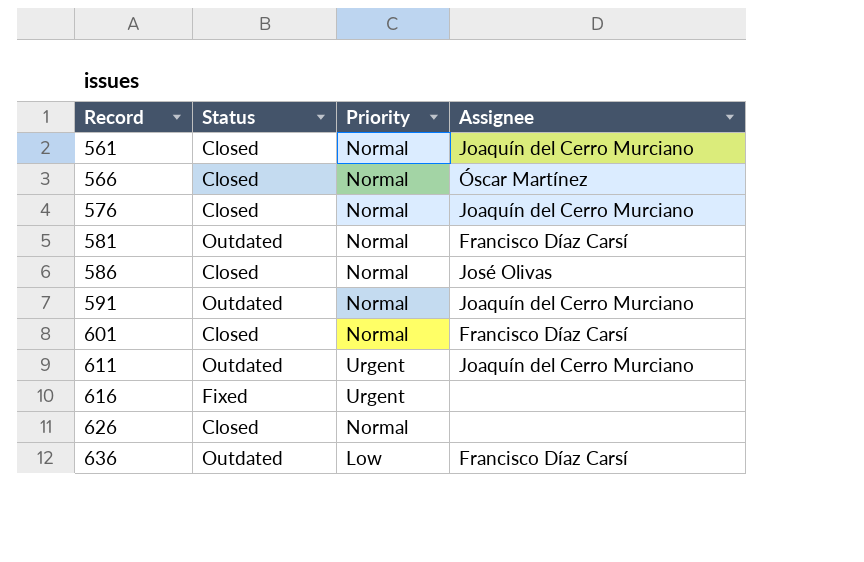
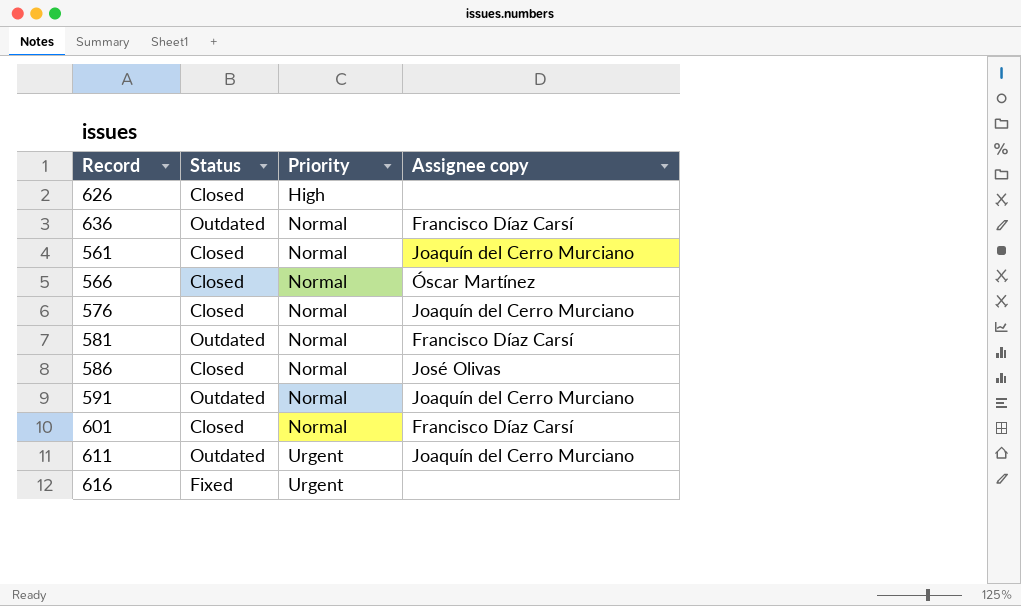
row order: Record ascending -> Priority ascending
column name: Assignee -> Assignee copy
626 | Priority: Normal -> High
636 | Priority: Low -> Normal

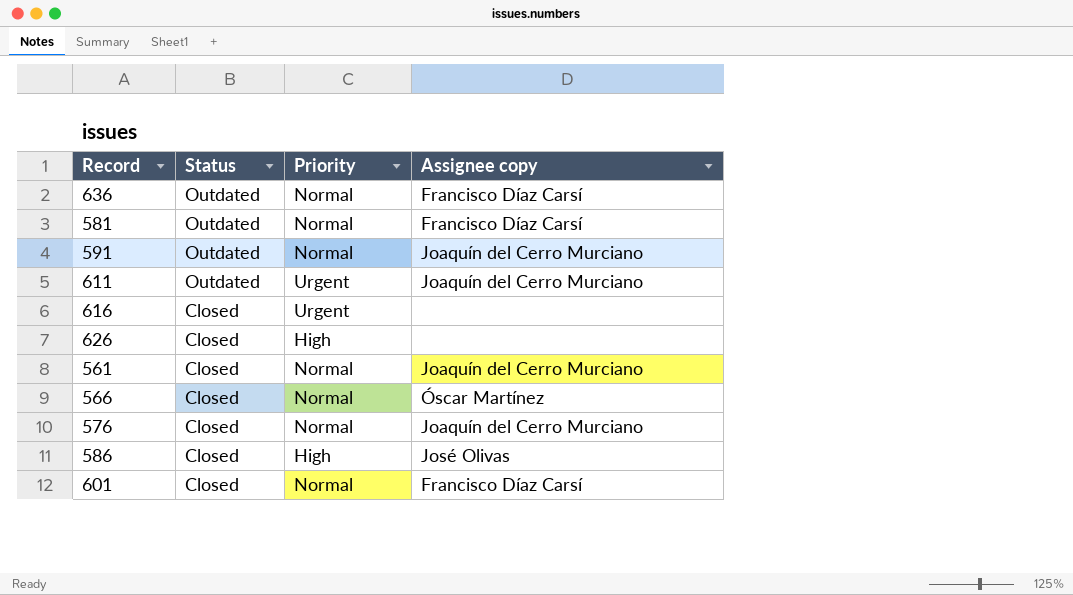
row order: Priority ascending -> Status descending
616 | Status: Fixed -> Closed
586 | Priority: Normal -> High

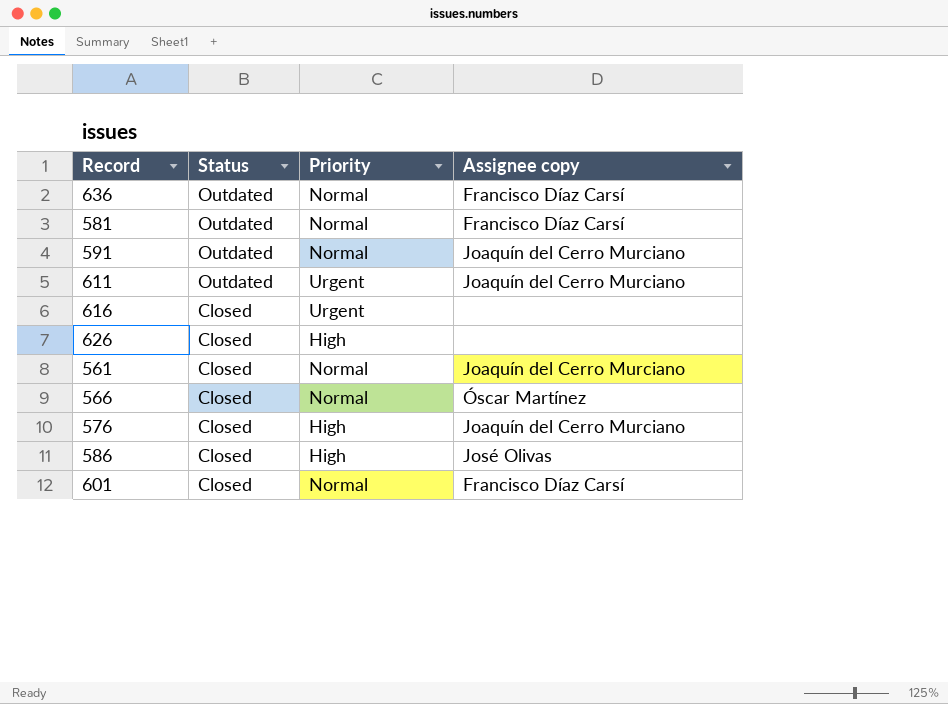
576 | Priority: Normal -> High

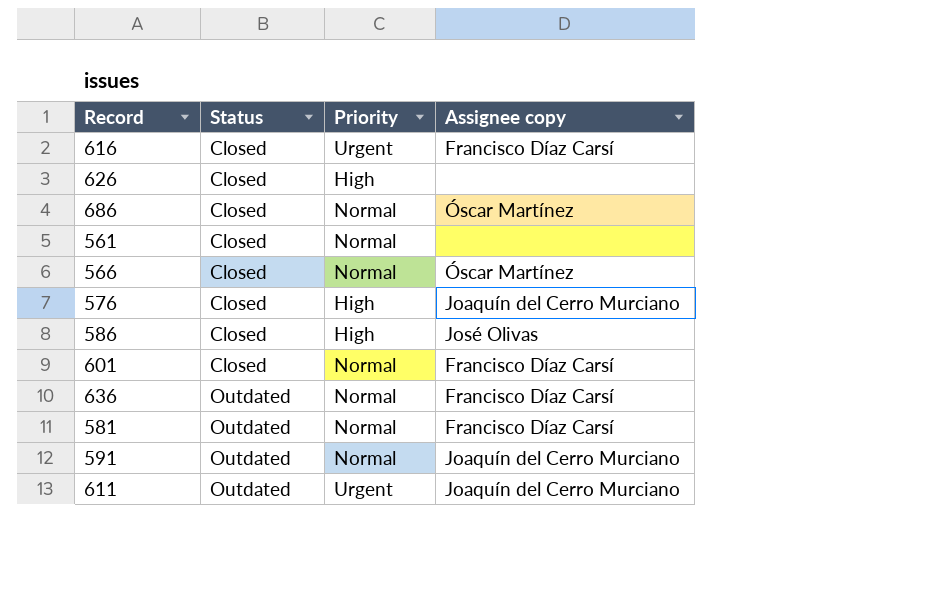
row order: Status descending -> Status ascending
616 | Assignee copy: none -> Francisco Díaz Carsí
row 686: none -> Closed | Normal | Óscar Martínez
561 | Assignee copy: Joaquín del Cerro Murciano -> none

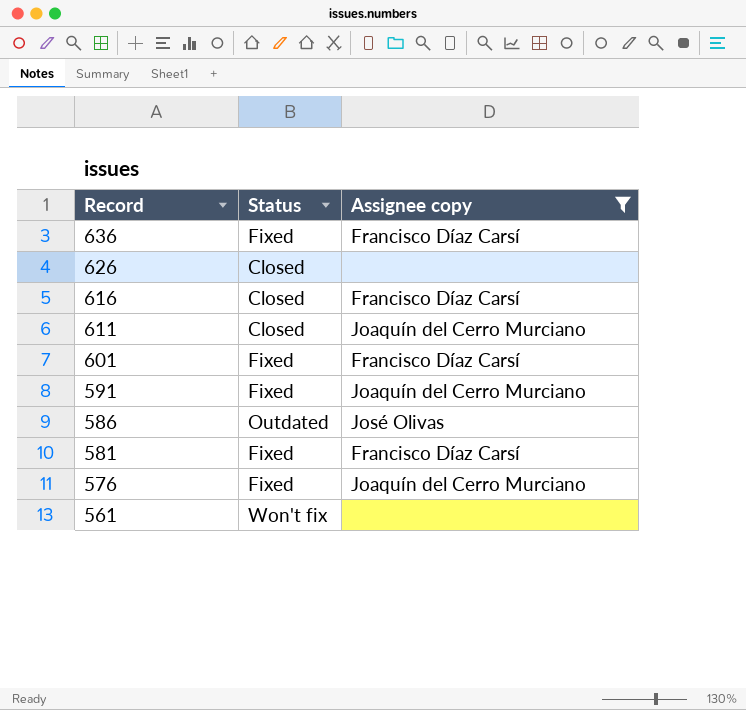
filter: none -> Assignee copy != Óscar Martínez
row order: Status ascending -> Record descending
column Priority | position: 3 -> none
636 | Status: Outdated -> Fixed
611 | Status: Outdated -> Closed
601 | Status: Closed -> Fixed
591 | Status: Outdated -> Fixed
586 | Status: Closed -> Outdated
581 | Status: Outdated -> Fixed
576 | Status: Closed -> Fixed
561 | Status: Closed -> Won't fix

